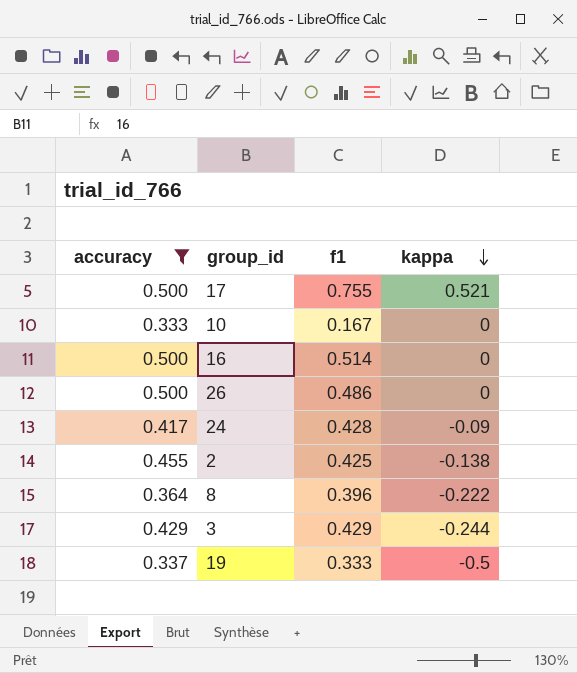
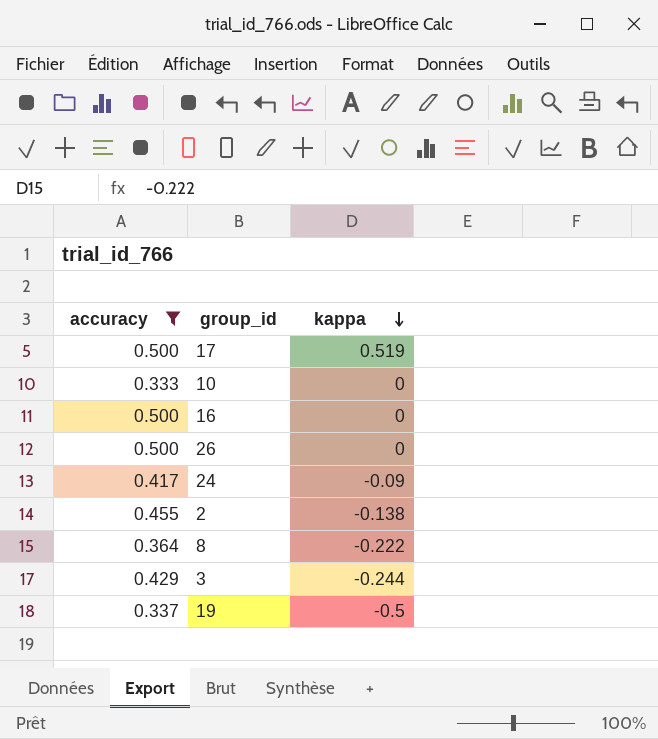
column f1 | position: 3 -> none
17 | kappa: 0.521 -> 0.519

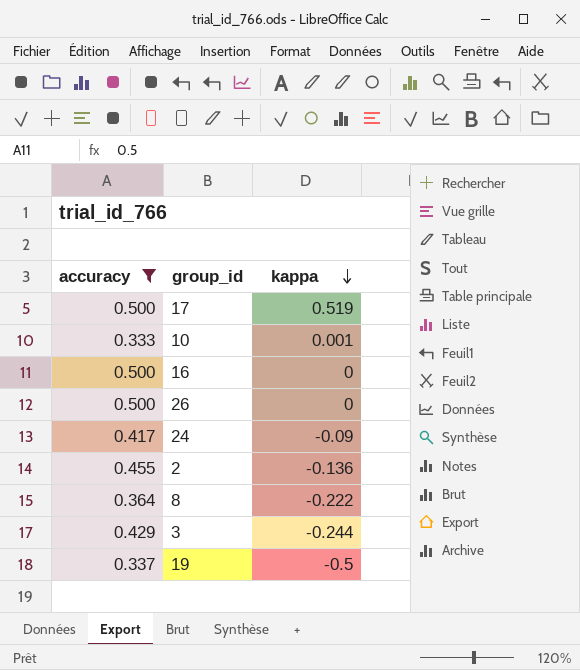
10 | kappa: 0 -> 0.001
2 | kappa: -0.138 -> -0.136

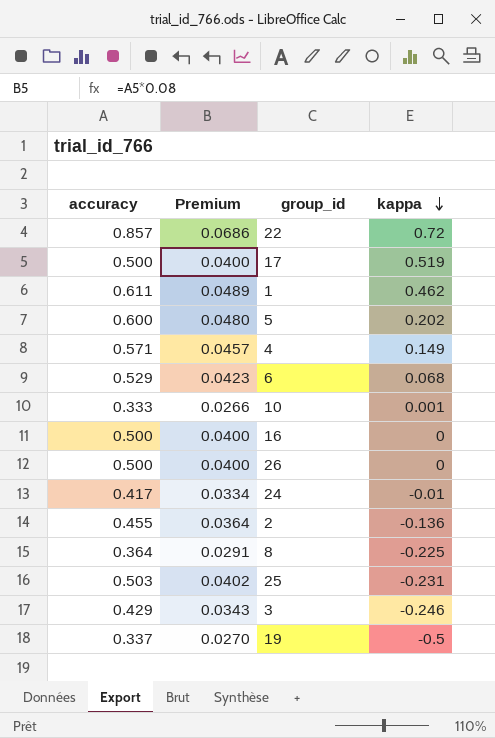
filter: accuracy <= 0.500 -> none
column Premium | formula: none -> [accuracy] * 0.08
24 | kappa: -0.09 -> -0.01
8 | kappa: -0.222 -> -0.225
3 | kappa: -0.244 -> -0.246

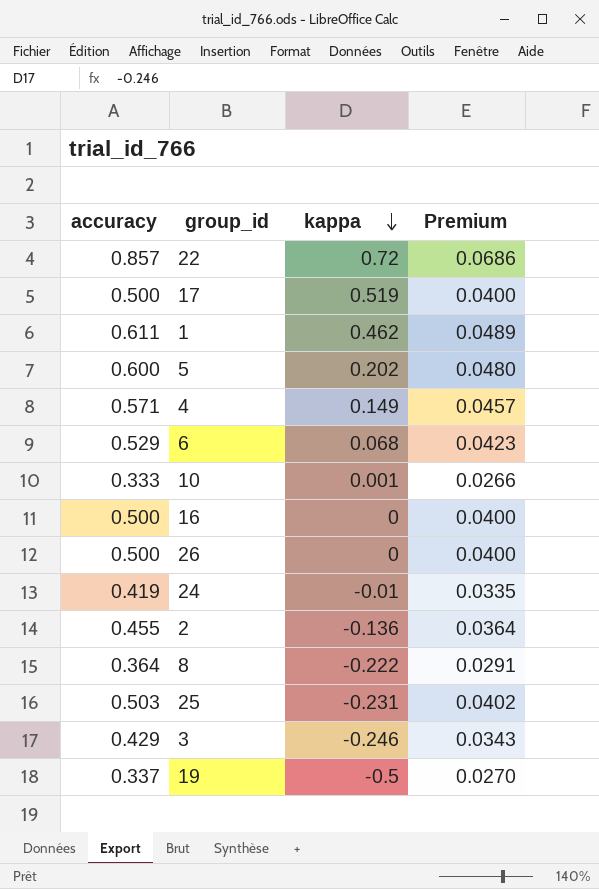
column Premium | position: 2 -> 4
24 | accuracy: 0.417 -> 0.419
24 | Premium: 0.0334 -> 0.0335
8 | kappa: -0.225 -> -0.222

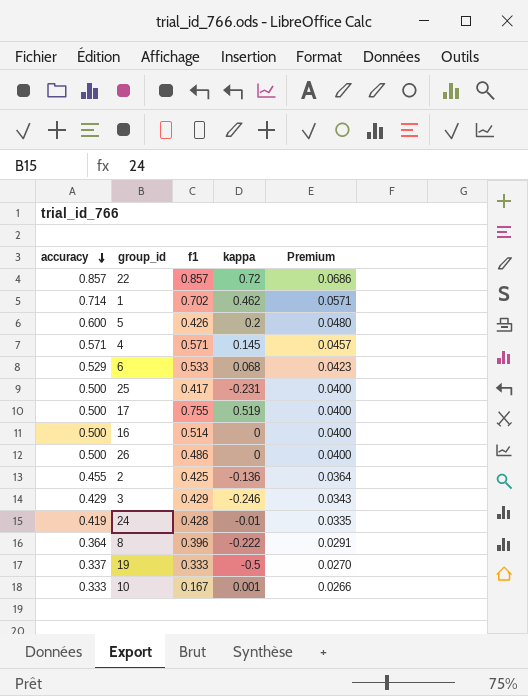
row order: kappa descending -> accuracy descending
column f1 | position: none -> 3
1 | accuracy: 0.611 -> 0.714
1 | Premium: 0.0489 -> 0.0571
5 | kappa: 0.202 -> 0.2
4 | kappa: 0.149 -> 0.145
25 | accuracy: 0.503 -> 0.500
25 | Premium: 0.0402 -> 0.0400

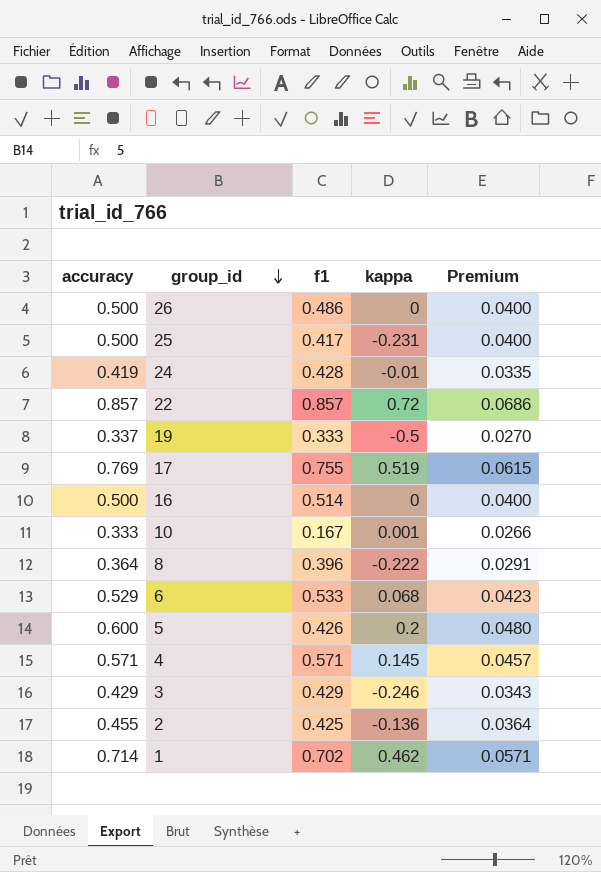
row order: accuracy descending -> group_id descending
17 | accuracy: 0.500 -> 0.769
17 | Premium: 0.0400 -> 0.0615

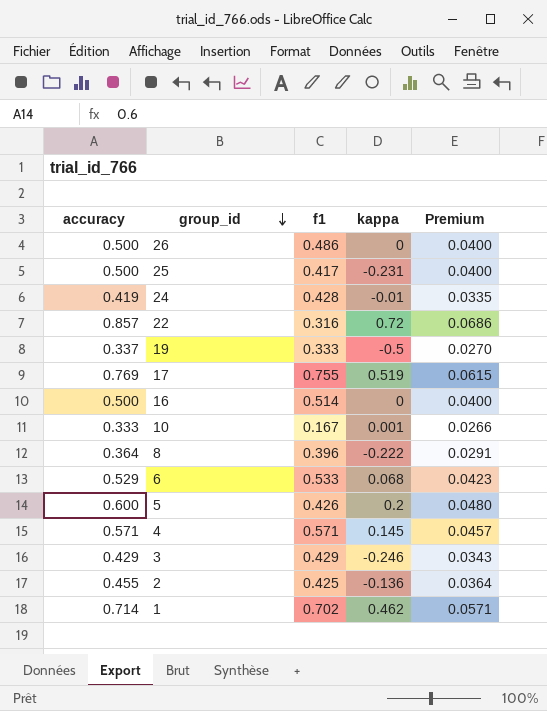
22 | f1: 0.857 -> 0.316

